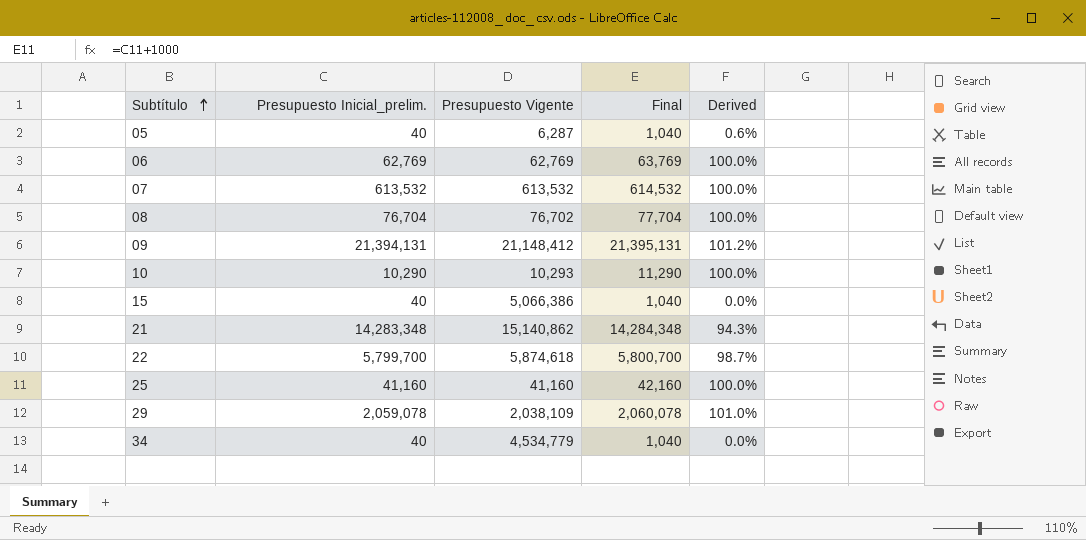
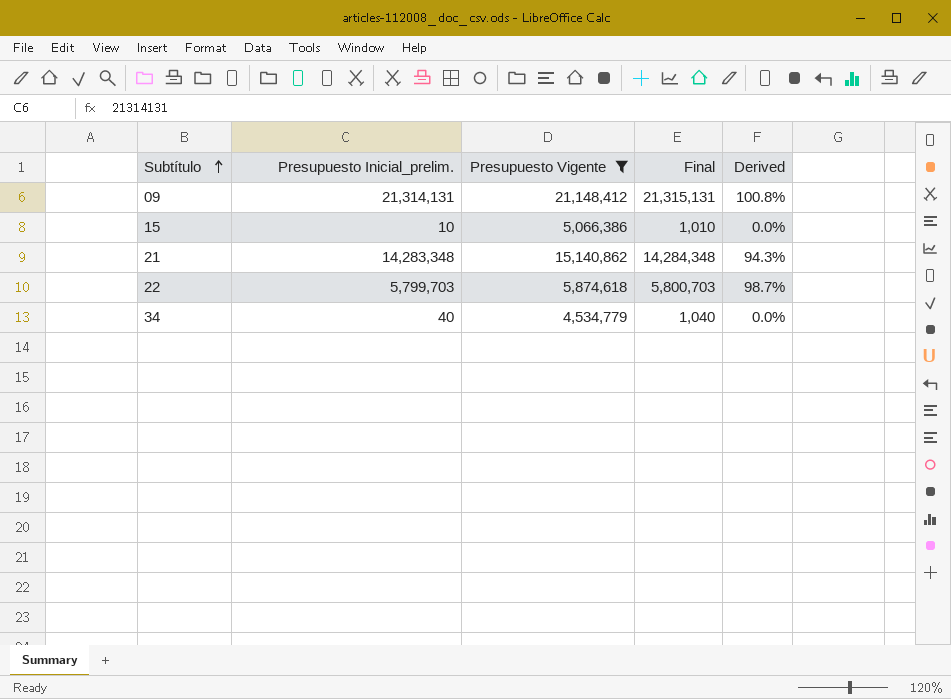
filter: none -> Presupuesto Vigente >= 4,534,779
09 | Presupuesto Inicial_prelim.: 21,394,131 -> 21,314,131
09 | Final: 21,395,131 -> 21,315,131
09 | Derived: 101.2% -> 100.8%
15 | Presupuesto Inicial_prelim.: 40 -> 10
15 | Final: 1,040 -> 1,010
22 | Presupuesto Inicial_prelim.: 5,799,700 -> 5,799,703
22 | Final: 5,800,700 -> 5,800,703

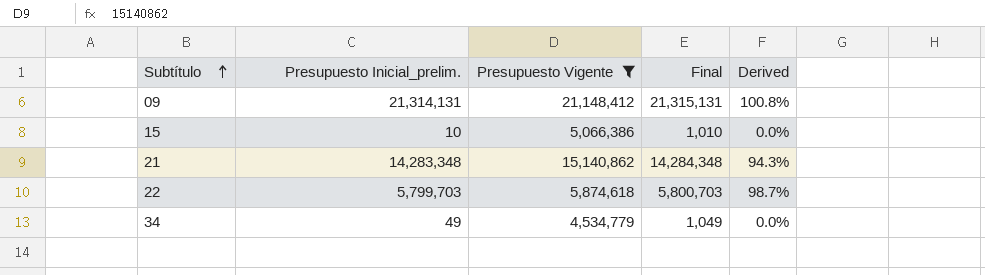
34 | Presupuesto Inicial_prelim.: 40 -> 49
34 | Final: 1,040 -> 1,049

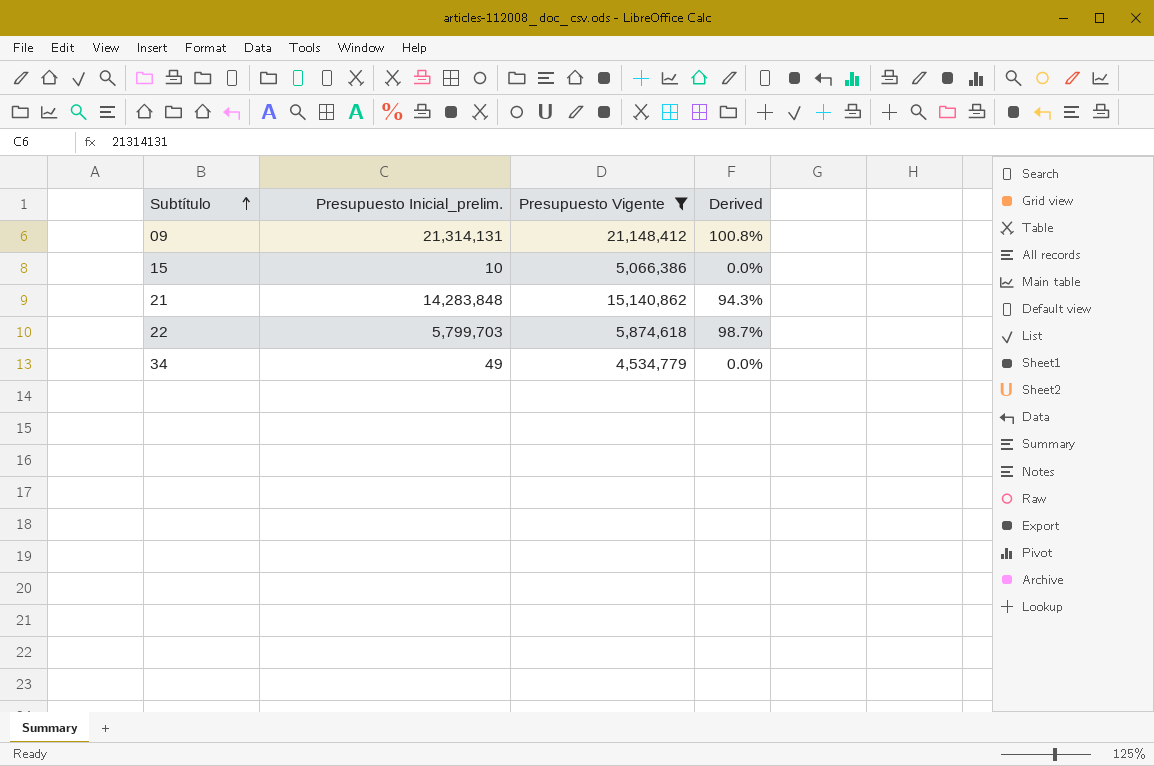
column Final | formula: [Presupuesto Inicial_prelim.] + 1000 -> none
21 | Presupuesto Inicial_prelim.: 14,283,348 -> 14,283,848

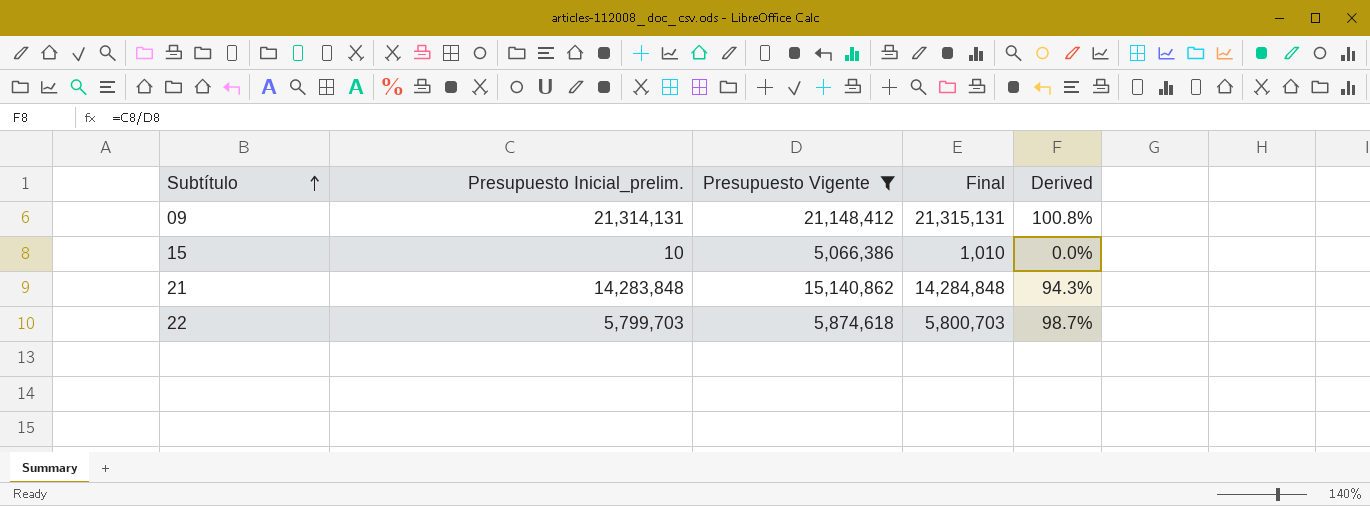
column Final | formula: none -> [Presupuesto Inicial_prelim.] + 1000
row 34: 49 | 4,534,779 | 0.0% -> none

